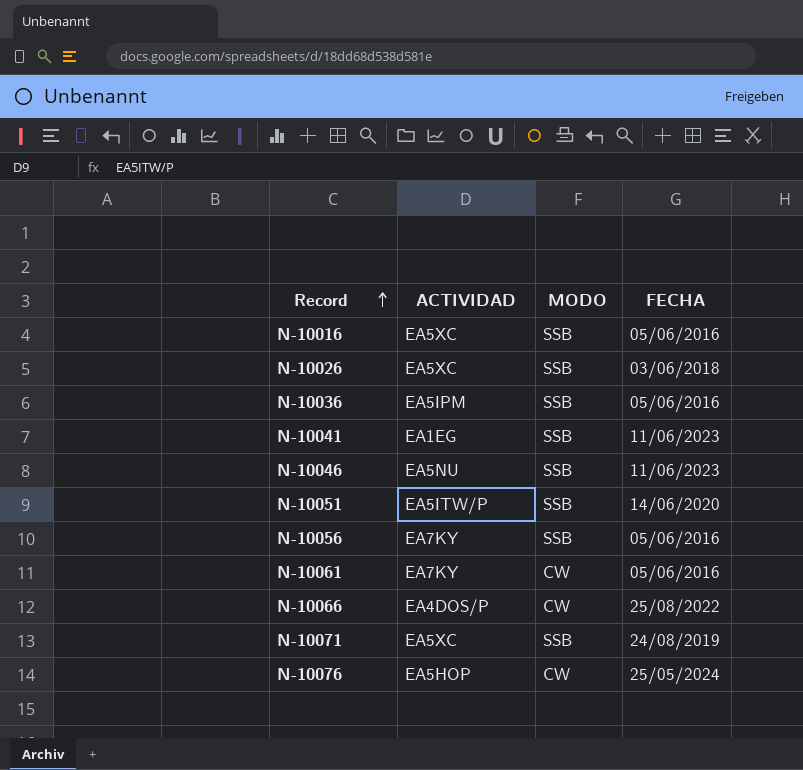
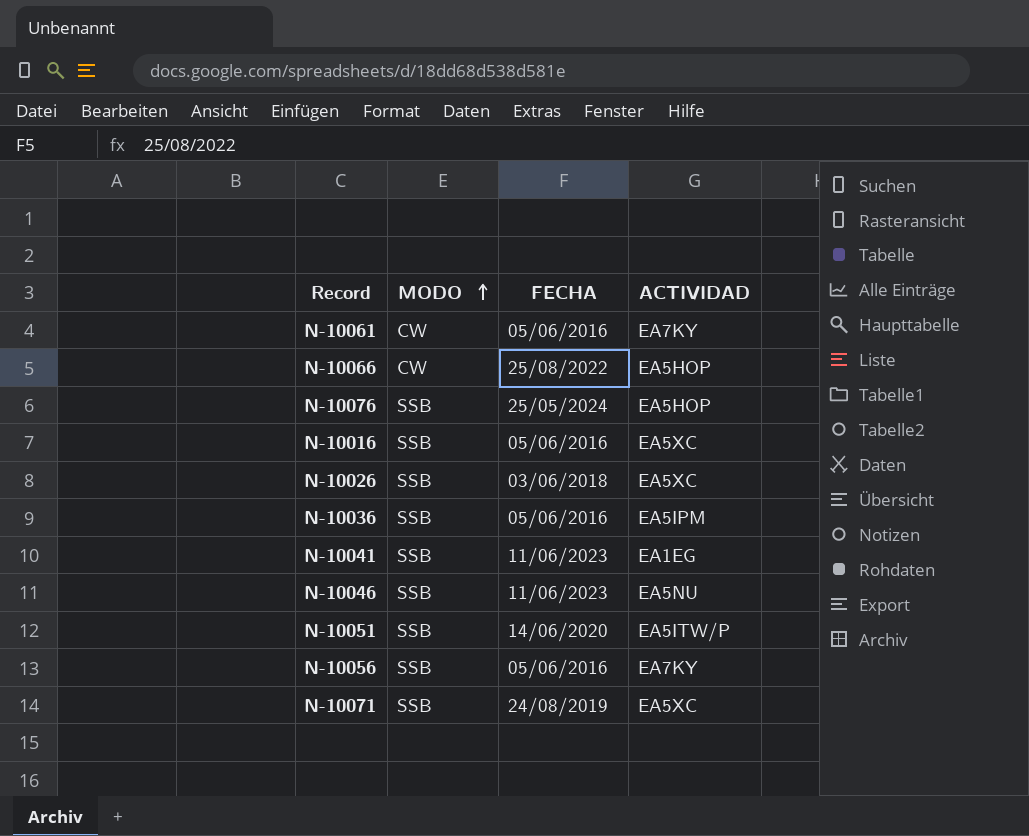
row order: Record ascending -> MODO ascending
column ACTIVIDAD | position: 2 -> 4
N-10066 | ACTIVIDAD: EA4DOS/P -> EA5HOP
N-10076 | MODO: CW -> SSB

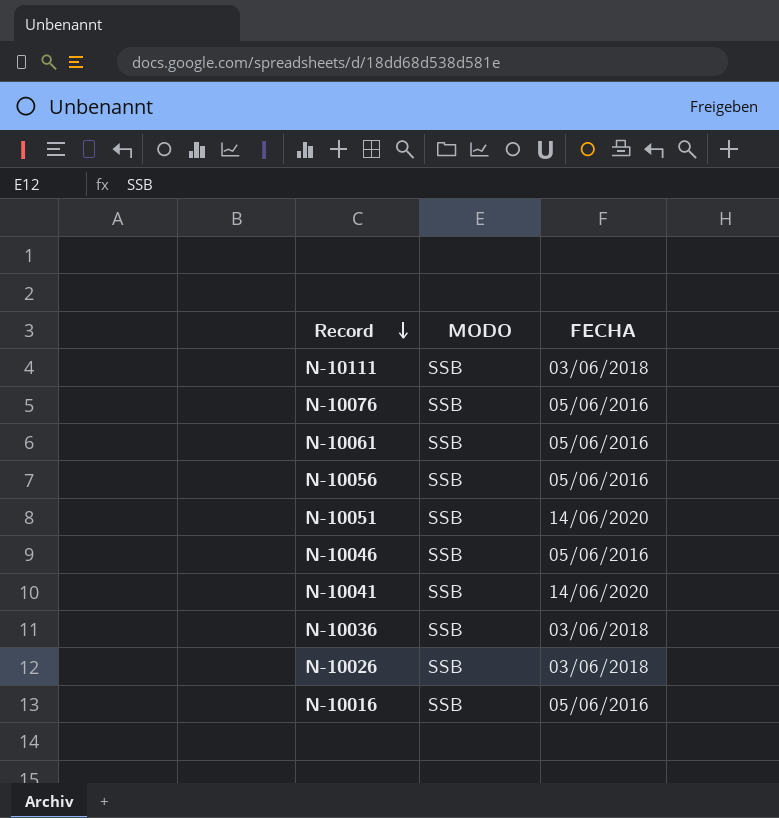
row order: MODO ascending -> Record descending
column ACTIVIDAD | position: 4 -> none
row N-10066: CW | 25/08/2022 | EA5HOP -> none
row N-10071: SSB | 24/08/2019 | EA5XC -> none
row N-10111: none -> SSB | 03/06/2018
N-10076 | FECHA: 25/05/2024 -> 05/06/2016
N-10061 | MODO: CW -> SSB
N-10046 | FECHA: 11/06/2023 -> 05/06/2016
N-10041 | FECHA: 11/06/2023 -> 14/06/2020
N-10036 | FECHA: 05/06/2016 -> 03/06/2018

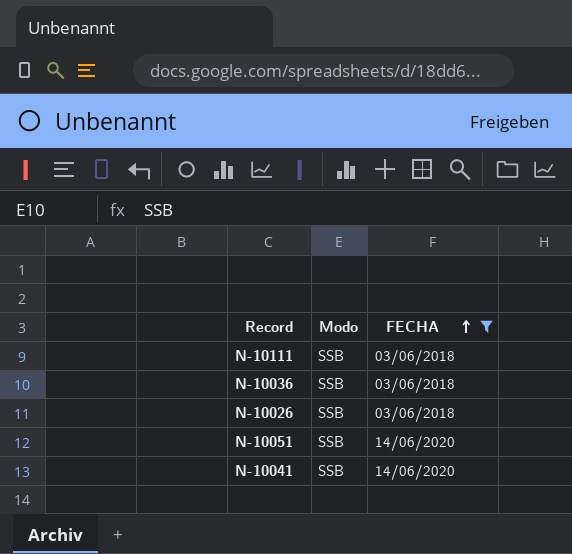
filter: none -> FECHA != 05/06/2016
row order: Record descending -> FECHA ascending
column name: MODO -> Modo

